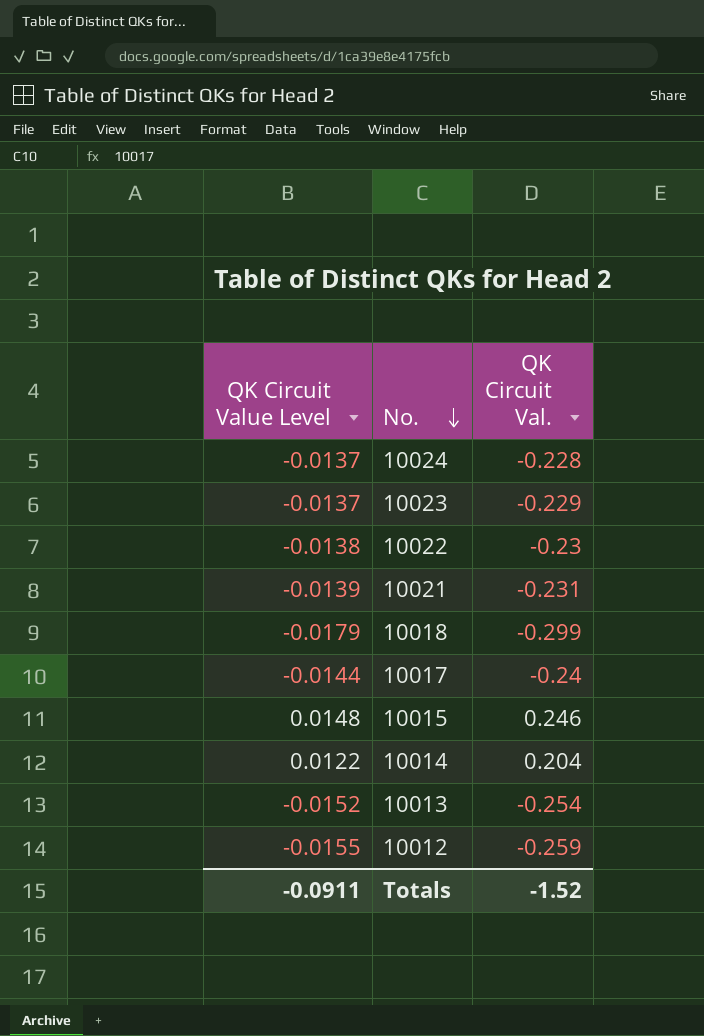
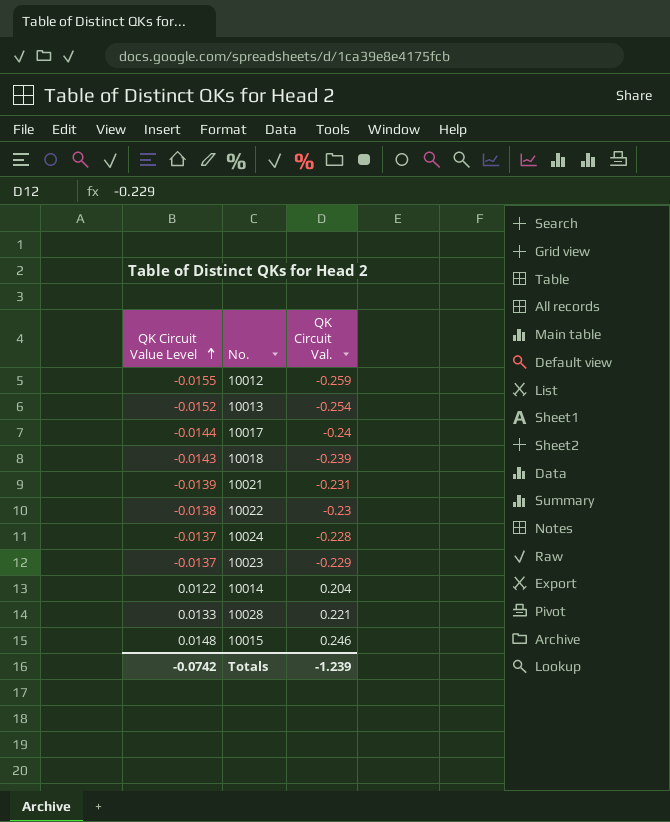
row order: No. descending -> QK Circuit Value Level ascending
10018 | QK Circuit Value Level: -0.0179 -> -0.0143
10018 | QK Circuit Val.: -0.299 -> -0.239
row 10028: none -> 0.0133 | 0.221
Totals | QK Circuit Value Level: -0.0911 -> -0.0742
Totals | QK Circuit Val.: -1.52 -> -1.239

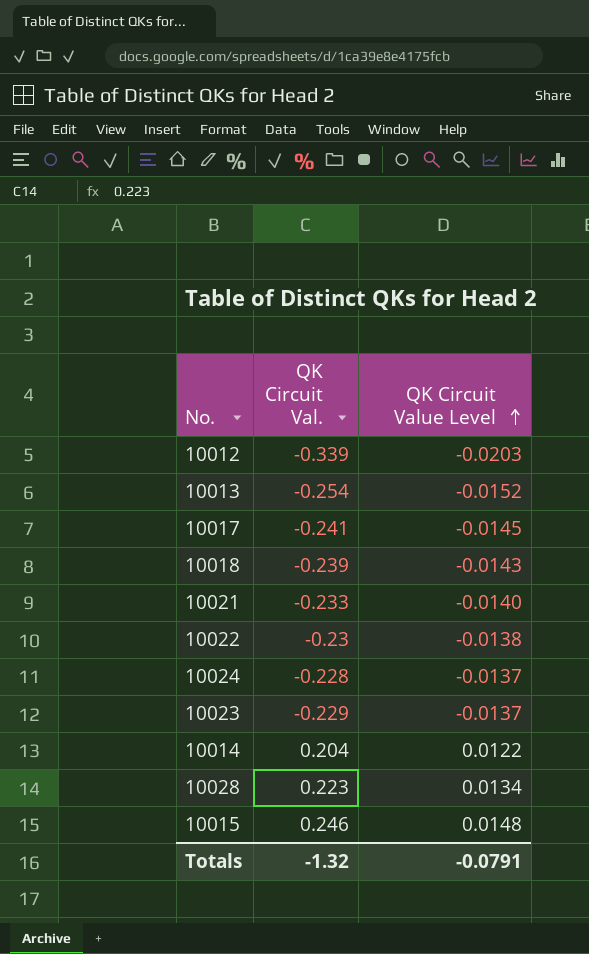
column QK Circuit Value Level | position: 1 -> 3
10012 | QK Circuit Val.: -0.259 -> -0.339
10012 | QK Circuit Value Level: -0.0155 -> -0.0203
10017 | QK Circuit Val.: -0.24 -> -0.241
10017 | QK Circuit Value Level: -0.0144 -> -0.0145
10021 | QK Circuit Val.: -0.231 -> -0.233
10021 | QK Circuit Value Level: -0.0139 -> -0.0140
10028 | QK Circuit Val.: 0.221 -> 0.223
10028 | QK Circuit Value Level: 0.0133 -> 0.0134
Totals | QK Circuit Val.: -1.239 -> -1.32
Totals | QK Circuit Value Level: -0.0742 -> -0.0791

